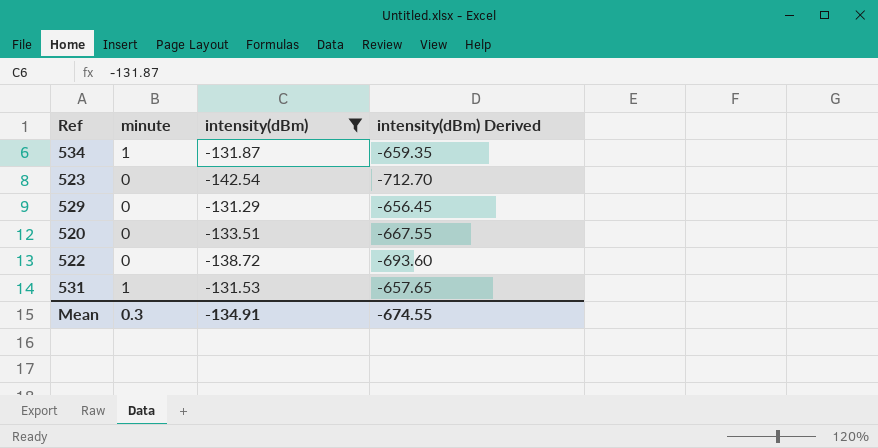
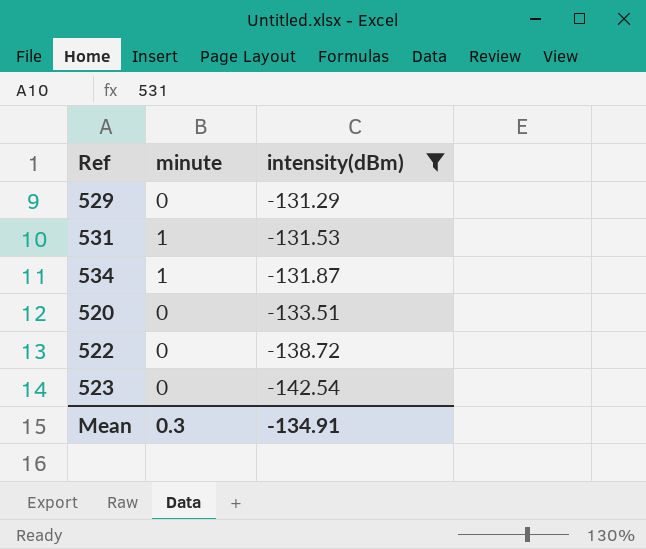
row order: none -> intensity(dBm) descending
column intensity(dBm) Derived | formula: [intensity(dBm)] * 5 -> none

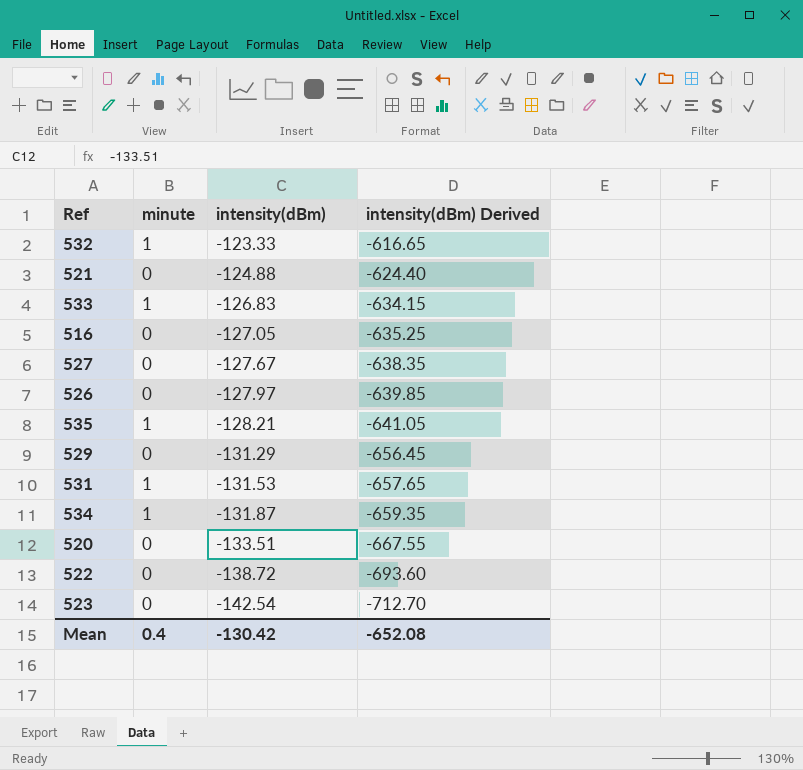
filter: intensity(dBm) <= -131.29 -> none
column intensity(dBm) Derived | formula: none -> [intensity(dBm)] * 5
Mean | minute: 0.3 -> 0.4
Mean | intensity(dBm): -134.91 -> -130.42

